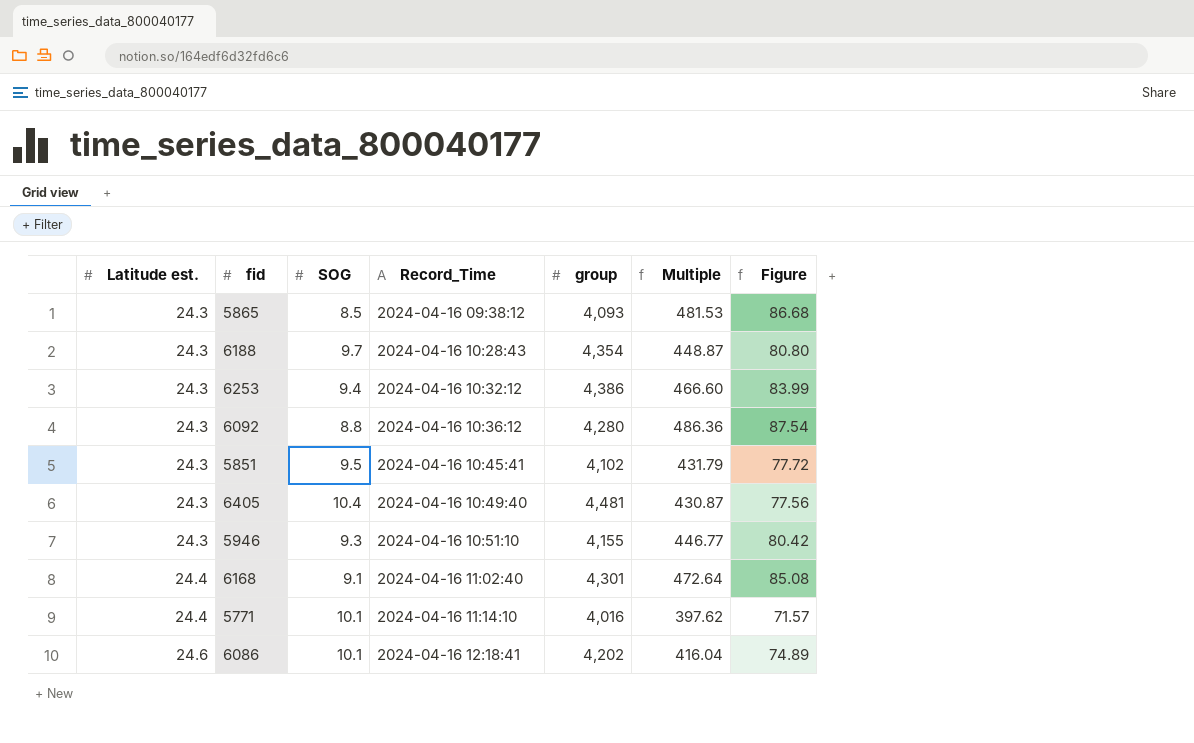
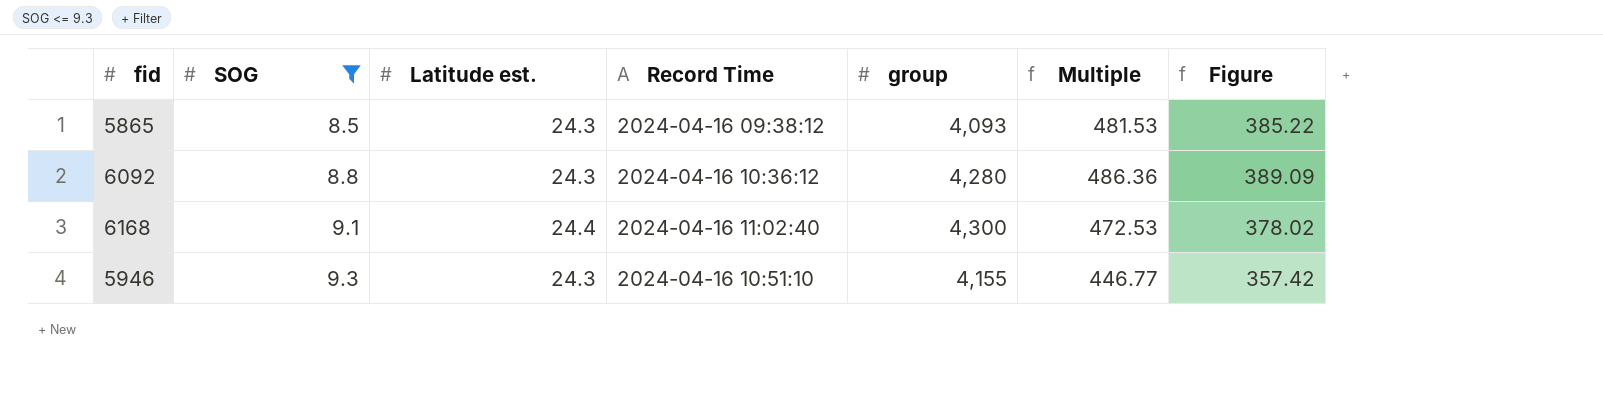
filter: none -> SOG <= 9.3
row order: Latitude est. ascending -> SOG ascending
column Latitude est. | position: 1 -> 3
column name: Record_Time -> Record Time
column Figure | formula: [Multiple] * 0.18 -> [Multiple] * 0.8
6168 | group: 4,301 -> 4,300
6168 | Multiple: 472.64 -> 472.53

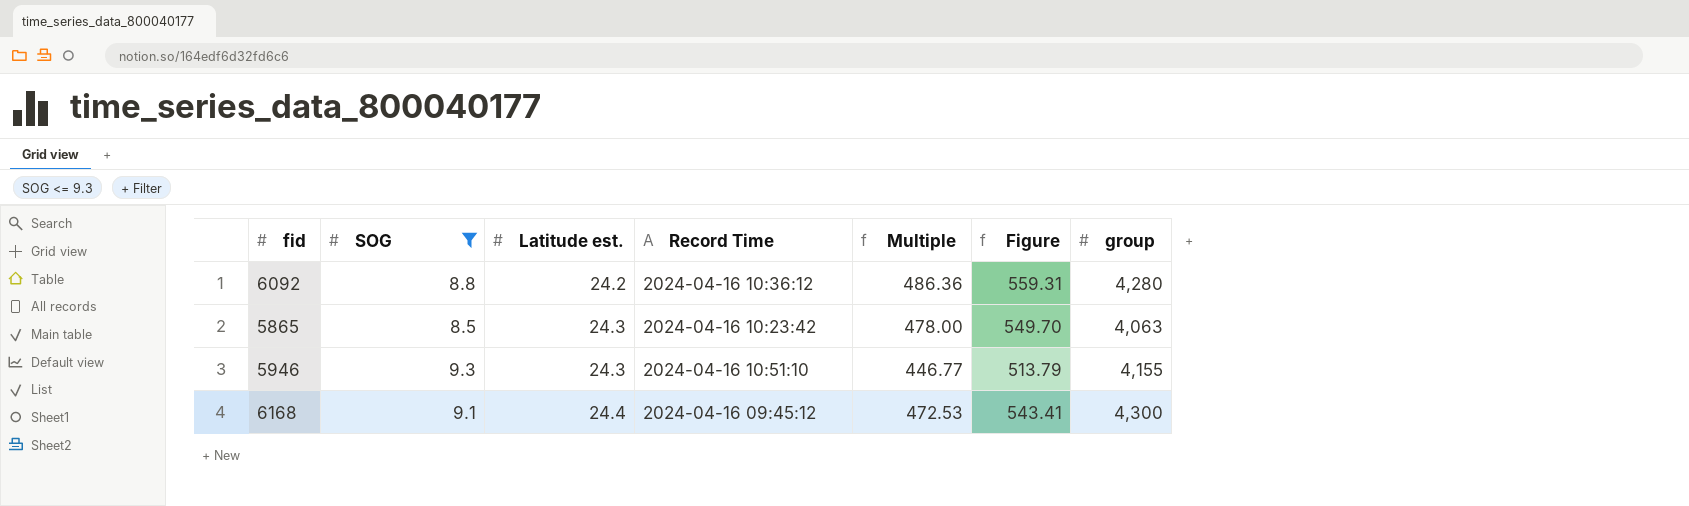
row order: SOG ascending -> Latitude est. ascending
column Figure | formula: [Multiple] * 0.8 -> [Multiple] * 1.15
column group | position: 5 -> 7
6092 | Latitude est.: 24.3 -> 24.2
5865 | Record Time: 2024-04-16 09:38:12 -> 2024-04-16 10:23:42
5865 | Multiple: 481.53 -> 478.00
5865 | group: 4,093 -> 4,063
6168 | Record Time: 2024-04-16 11:02:40 -> 2024-04-16 09:45:12

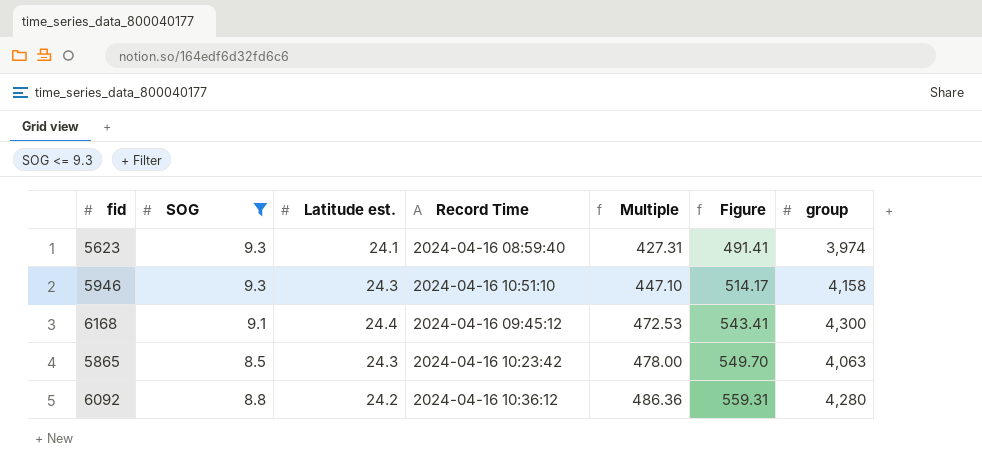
row order: Latitude est. ascending -> Multiple ascending
row 5623: none -> 9.3 | 24.1 | 2024-04-16 08:59:40 | 427.31 | 491.41 | 3,974
5946 | Multiple: 446.77 -> 447.10
5946 | Figure: 513.79 -> 514.17
5946 | group: 4,155 -> 4,158

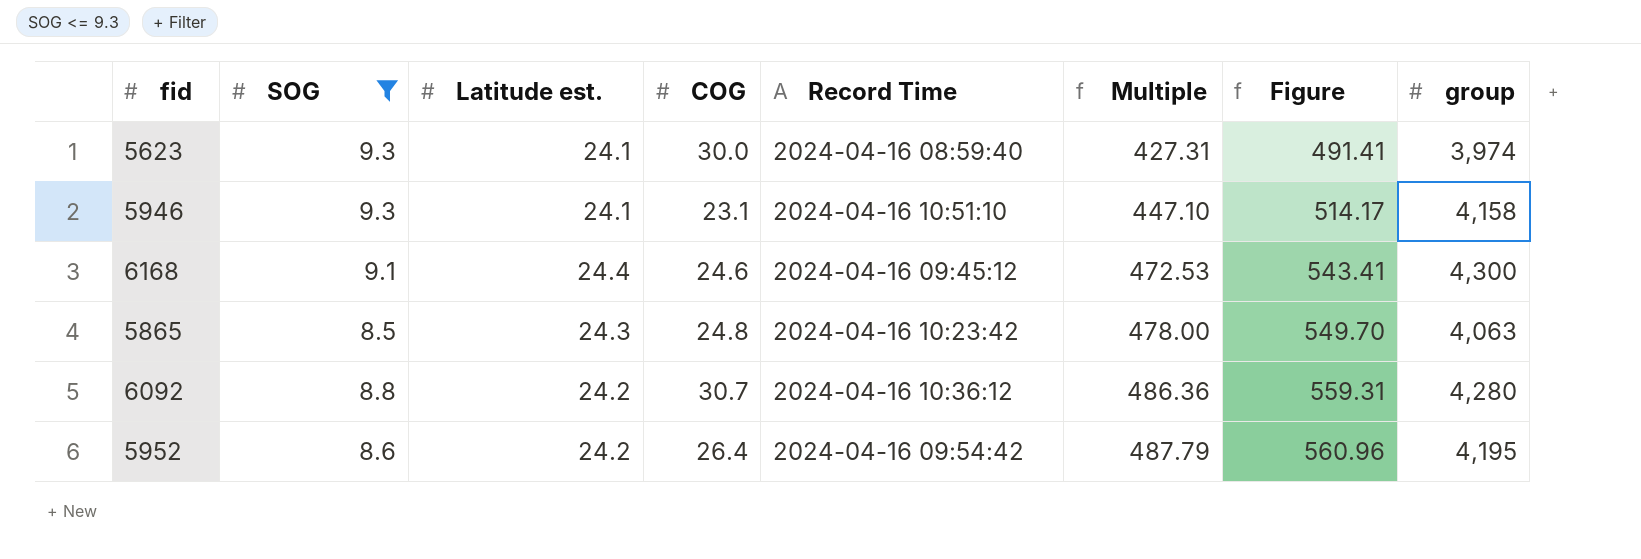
column COG | position: none -> 4
5946 | Latitude est.: 24.3 -> 24.1
row 5952: none -> 8.6 | 24.2 | 26.4 | 2024-04-16 09:54:42 | 487.79 | 560.96 | 4,195

